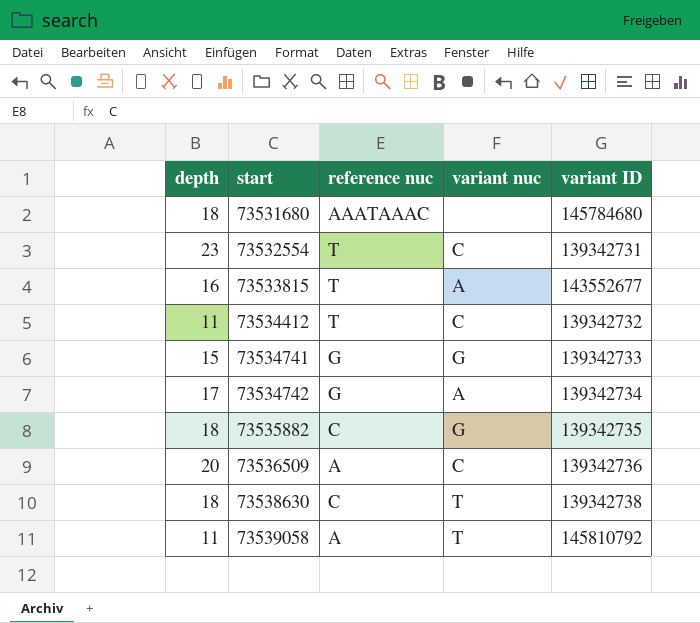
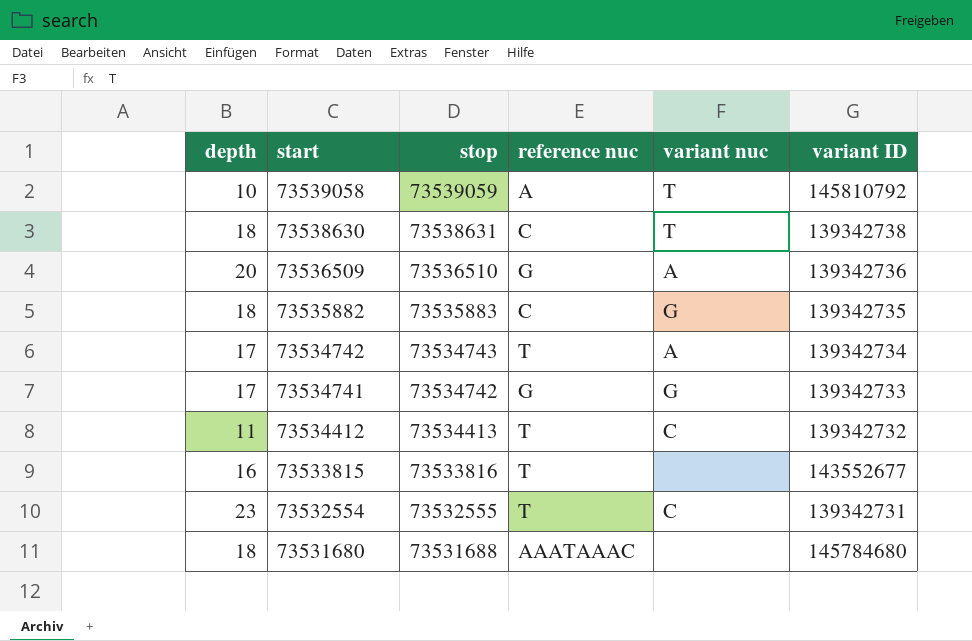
row order: start ascending -> start descending
column stop | position: none -> 3
73539058 | depth: 11 -> 10
73536509 | reference nuc: A -> G
73536509 | variant nuc: C -> A
73534742 | reference nuc: G -> T
73534741 | depth: 15 -> 17
73533815 | variant nuc: A -> none

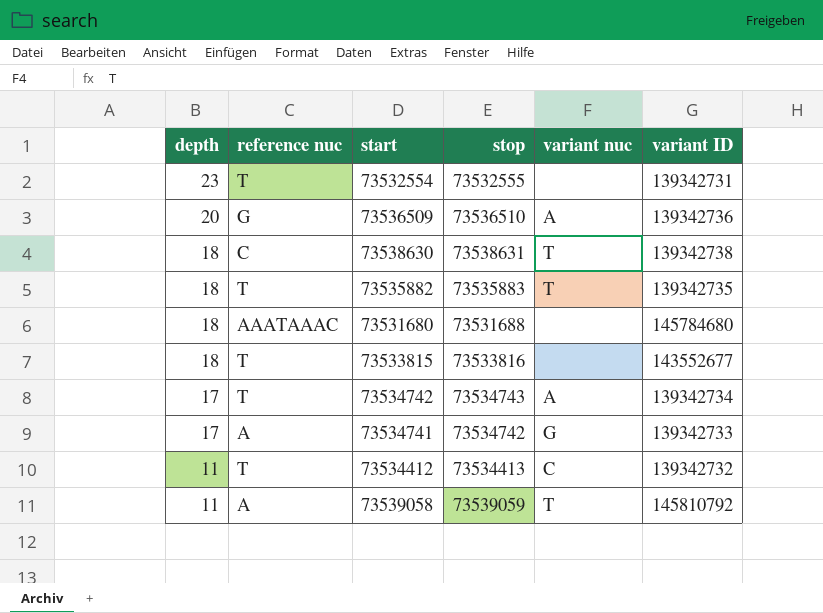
row order: start descending -> depth descending
column reference nuc | position: 4 -> 2
73532554 | variant nuc: C -> none
73535882 | reference nuc: C -> T
73535882 | variant nuc: G -> T
73533815 | depth: 16 -> 18
73534741 | reference nuc: G -> A
73539058 | depth: 10 -> 11

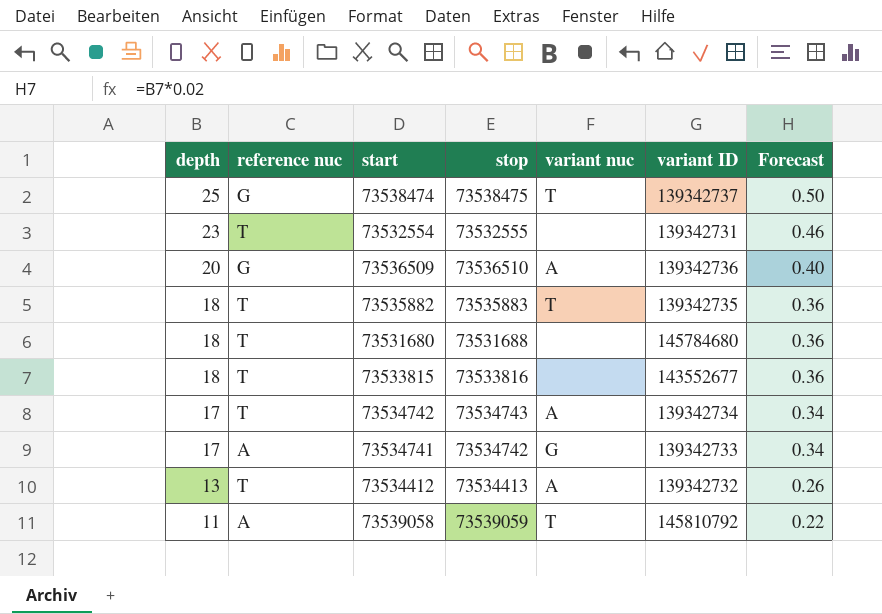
column Forecast | formula: none -> [depth] * 0.02
row 73538630: 18 | C | 73538631 | T | 139342738 -> none
row 73538474: none -> 25 | G | 73538475 | T | 139342737 | 0.50
73531680 | reference nuc: AAATAAAC -> T
73534412 | depth: 11 -> 13
73534412 | variant nuc: C -> A

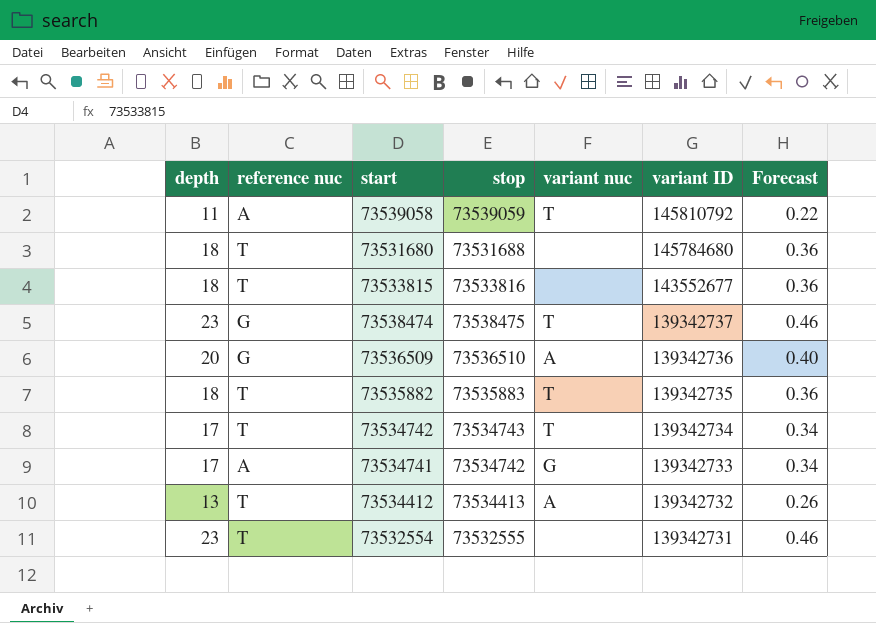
row order: depth descending -> variant ID descending
73538474 | depth: 25 -> 23
73538474 | Forecast: 0.50 -> 0.46
73534742 | variant nuc: A -> T

